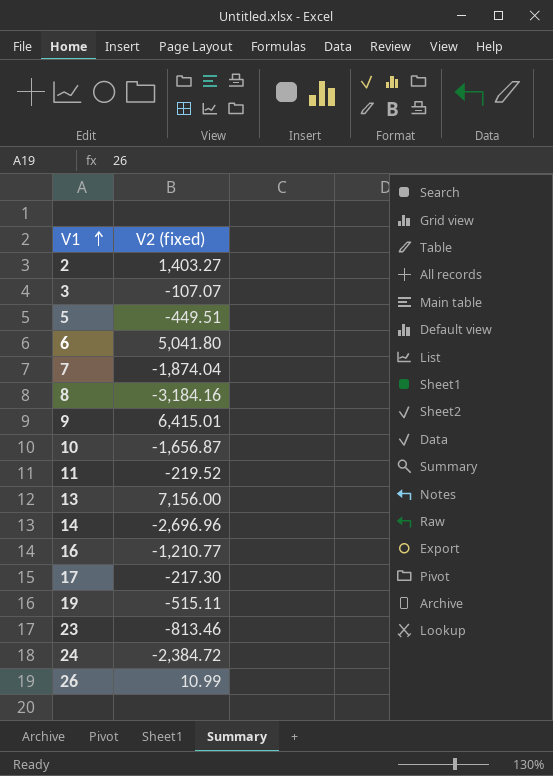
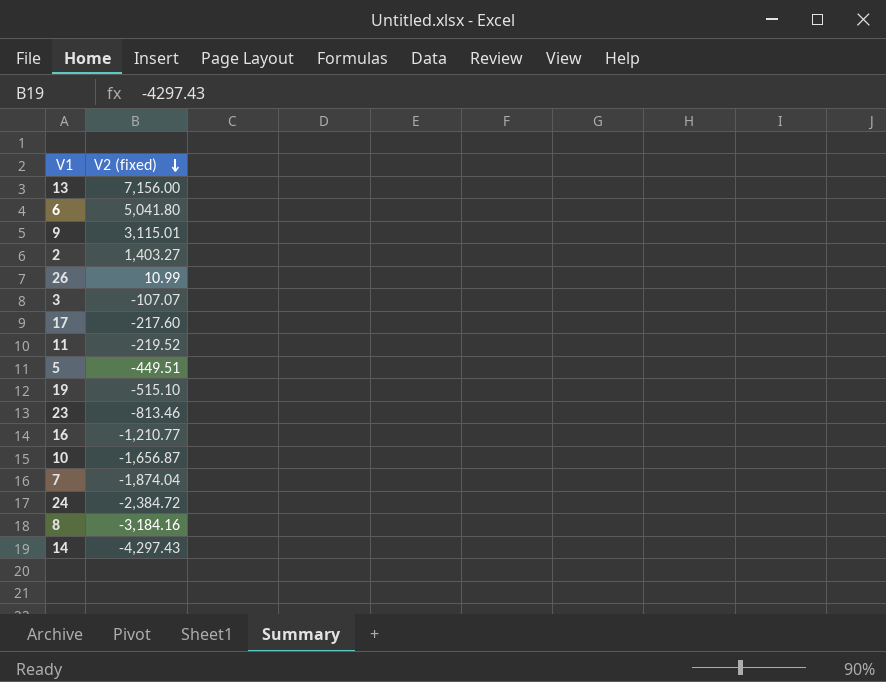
row order: V1 ascending -> V2 (fixed) descending
9 | V2 (fixed): 6,415.01 -> 3,115.01
17 | V2 (fixed): -217.30 -> -217.60
19 | V2 (fixed): -515.11 -> -515.10
14 | V2 (fixed): -2,696.96 -> -4,297.43

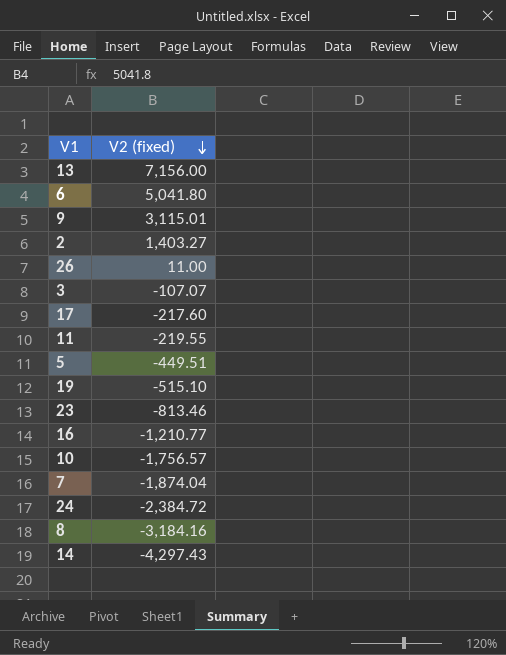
26 | V2 (fixed): 10.99 -> 11.00
11 | V2 (fixed): -219.52 -> -219.55
10 | V2 (fixed): -1,656.87 -> -1,756.57

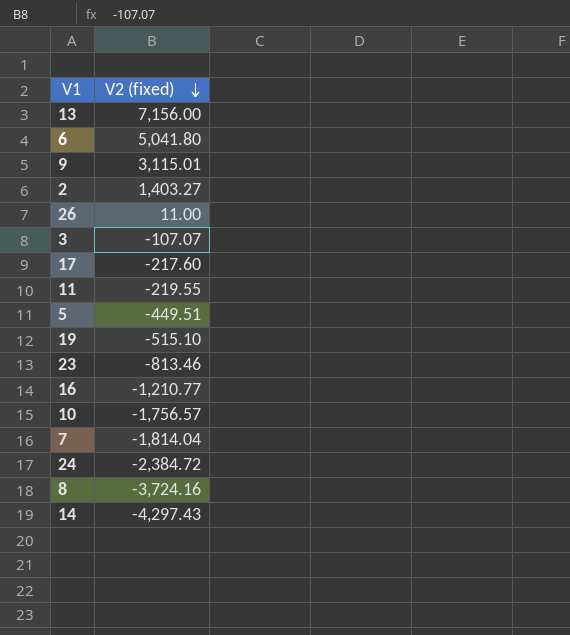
7 | V2 (fixed): -1,874.04 -> -1,814.04
8 | V2 (fixed): -3,184.16 -> -3,724.16

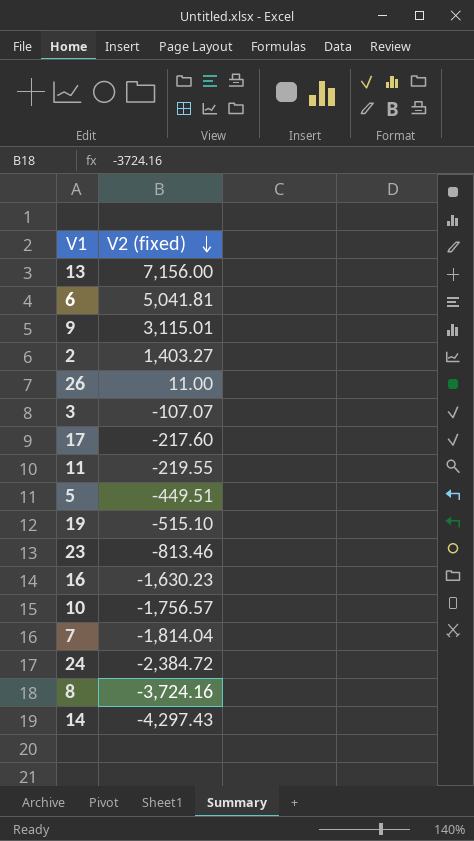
6 | V2 (fixed): 5,041.80 -> 5,041.81
16 | V2 (fixed): -1,210.77 -> -1,630.23

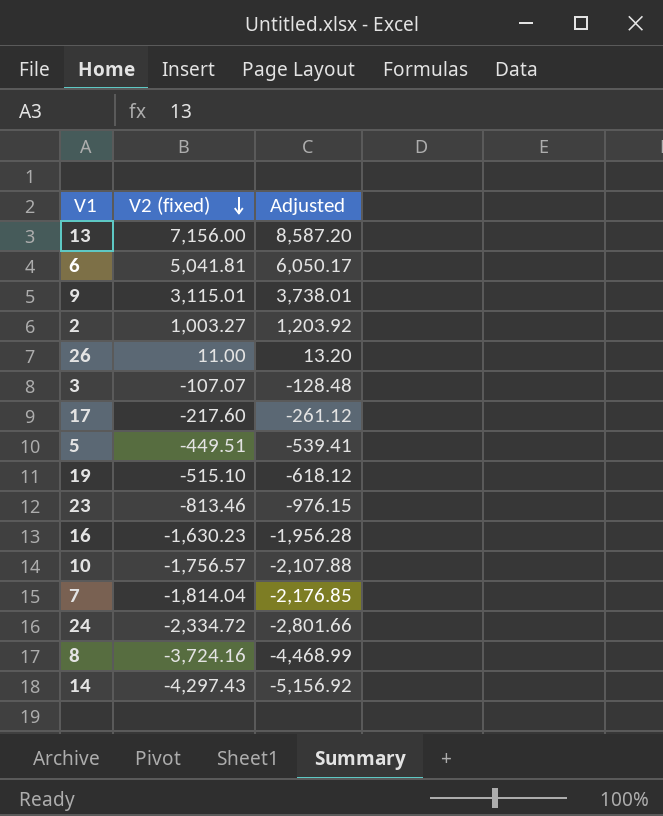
column Adjusted | formula: none -> [V2 (fixed)] * 1.2
row 11: -219.55 -> none
2 | V2 (fixed): 1,403.27 -> 1,003.27
24 | V2 (fixed): -2,384.72 -> -2,334.72

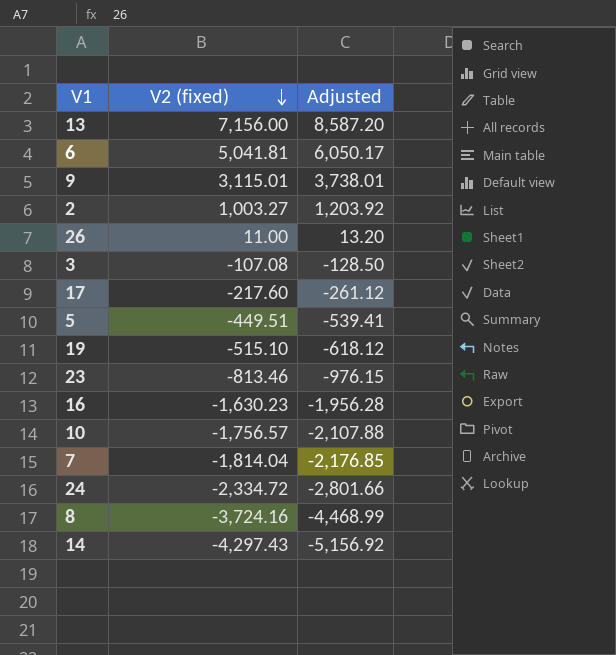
3 | V2 (fixed): -107.07 -> -107.08
3 | Adjusted: -128.48 -> -128.50

